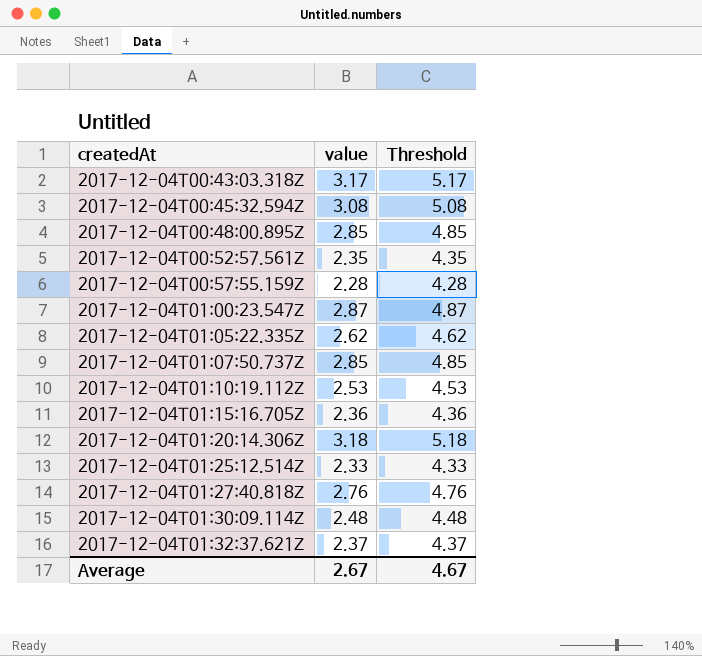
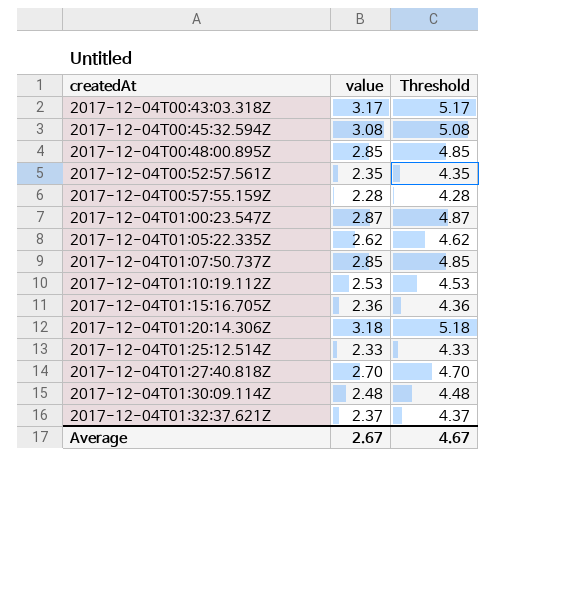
2017-12-04T01:27:40.818Z | value: 2.76 -> 2.70
2017-12-04T01:27:40.818Z | Threshold: 4.76 -> 4.70

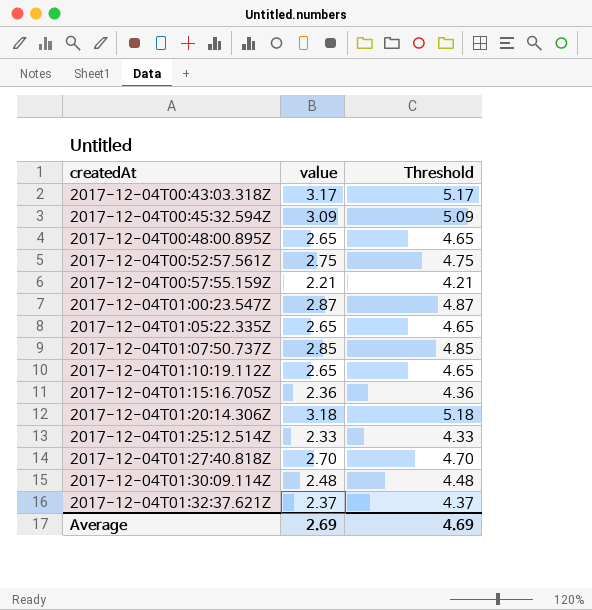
2017-12-04T00:45:32.594Z | value: 3.08 -> 3.09
2017-12-04T00:45:32.594Z | Threshold: 5.08 -> 5.09
2017-12-04T00:48:00.895Z | value: 2.85 -> 2.65
2017-12-04T00:48:00.895Z | Threshold: 4.85 -> 4.65
2017-12-04T00:52:57.561Z | value: 2.35 -> 2.75
2017-12-04T00:52:57.561Z | Threshold: 4.35 -> 4.75
2017-12-04T00:57:55.159Z | value: 2.28 -> 2.21
2017-12-04T00:57:55.159Z | Threshold: 4.28 -> 4.21
2017-12-04T01:05:22.335Z | value: 2.62 -> 2.65
2017-12-04T01:05:22.335Z | Threshold: 4.62 -> 4.65
2017-12-04T01:10:19.112Z | value: 2.53 -> 2.65
2017-12-04T01:10:19.112Z | Threshold: 4.53 -> 4.65
Average | value: 2.67 -> 2.69
Average | Threshold: 4.67 -> 4.69

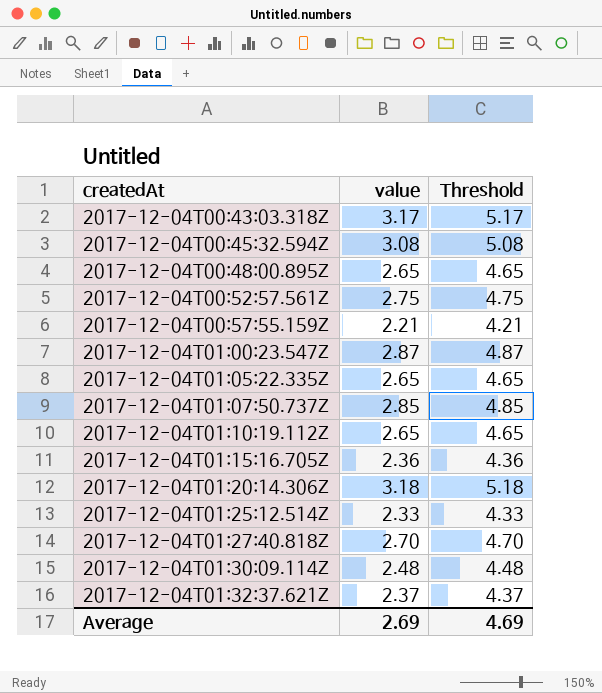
2017-12-04T00:45:32.594Z | value: 3.09 -> 3.08
2017-12-04T00:45:32.594Z | Threshold: 5.09 -> 5.08

